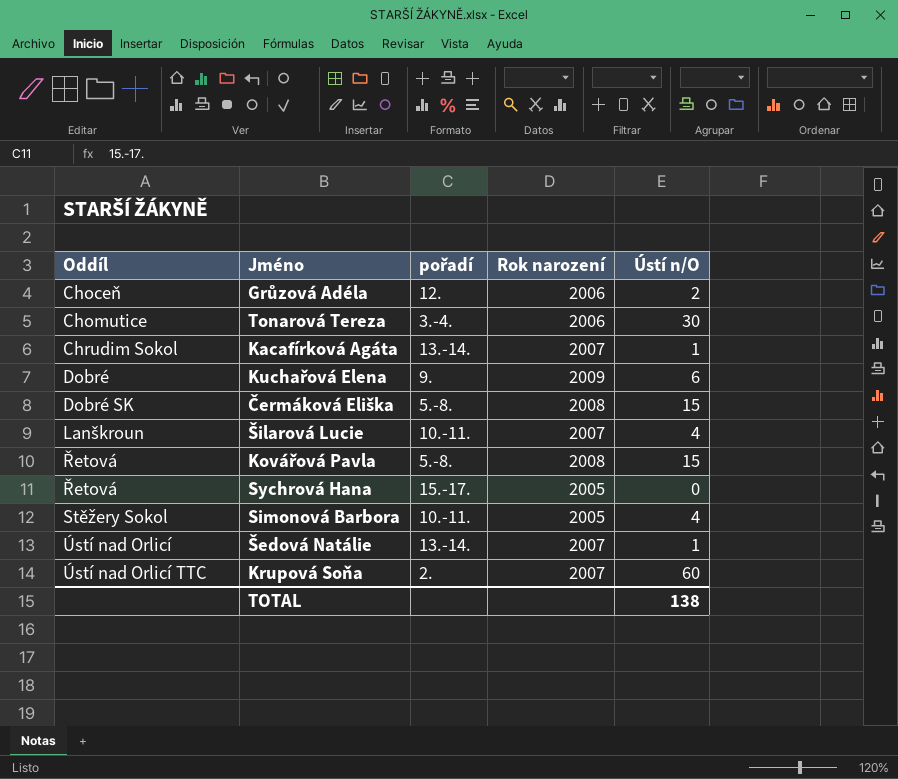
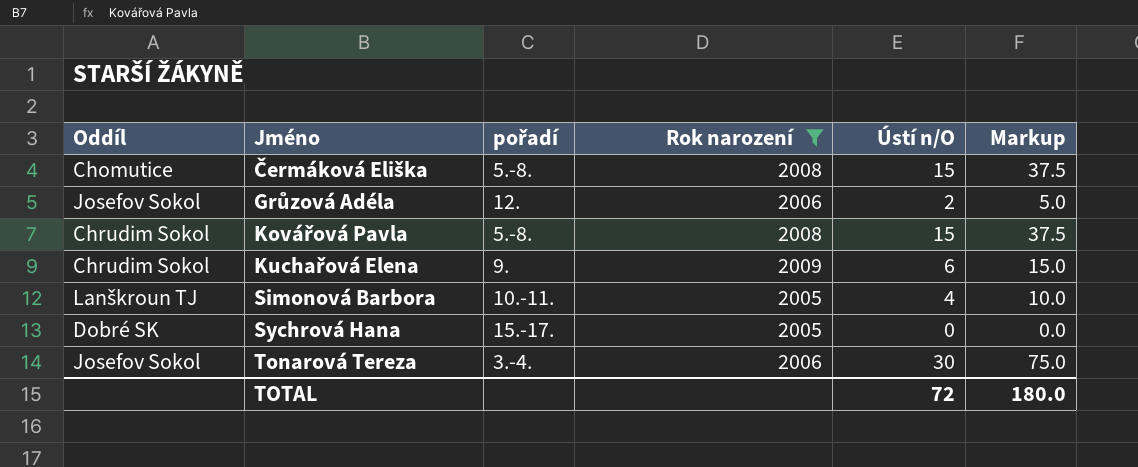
filter: none -> Rok narození != 2007
row order: Oddíl ascending -> Jméno ascending
column Markup | formula: none -> [Ústí n/O] * 2.5
Čermáková Eliška | Oddíl: Dobré SK -> Chomutice
Grůzová Adéla | Oddíl: Choceň -> Josefov Sokol
Kovářová Pavla | Oddíl: Řetová -> Chrudim Sokol
Kuchařová Elena | Oddíl: Dobré -> Chrudim Sokol
Simonová Barbora | Oddíl: Stěžery Sokol -> Lanškroun TJ
Sychrová Hana | Oddíl: Řetová -> Dobré SK
Tonarová Tereza | Oddíl: Chomutice -> Josefov Sokol
TOTAL | Ústí n/O: 138 -> 72

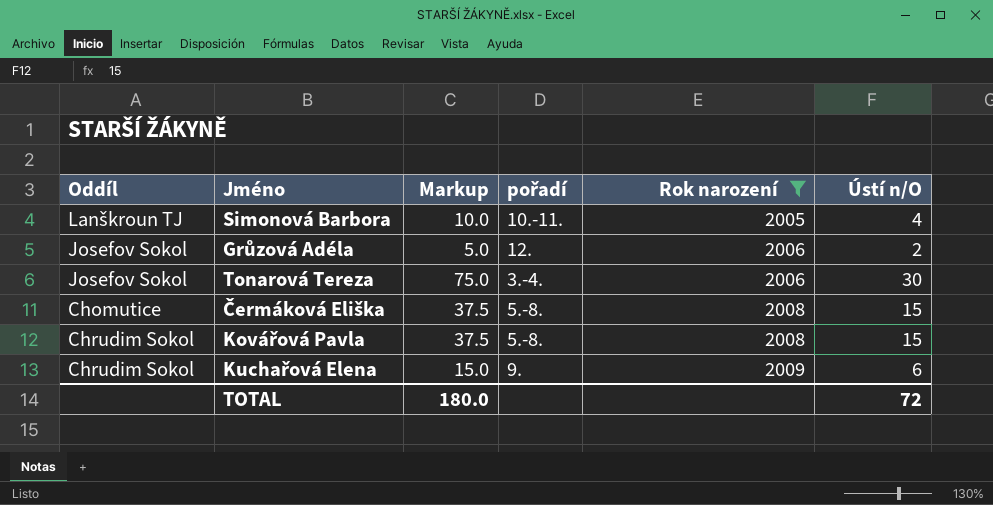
row order: Jméno ascending -> Rok narození ascending
column Markup | position: 6 -> 3
row Sychrová Hana: Dobré SK | 15.-17. | 2005 | 0 | 0.0 -> none

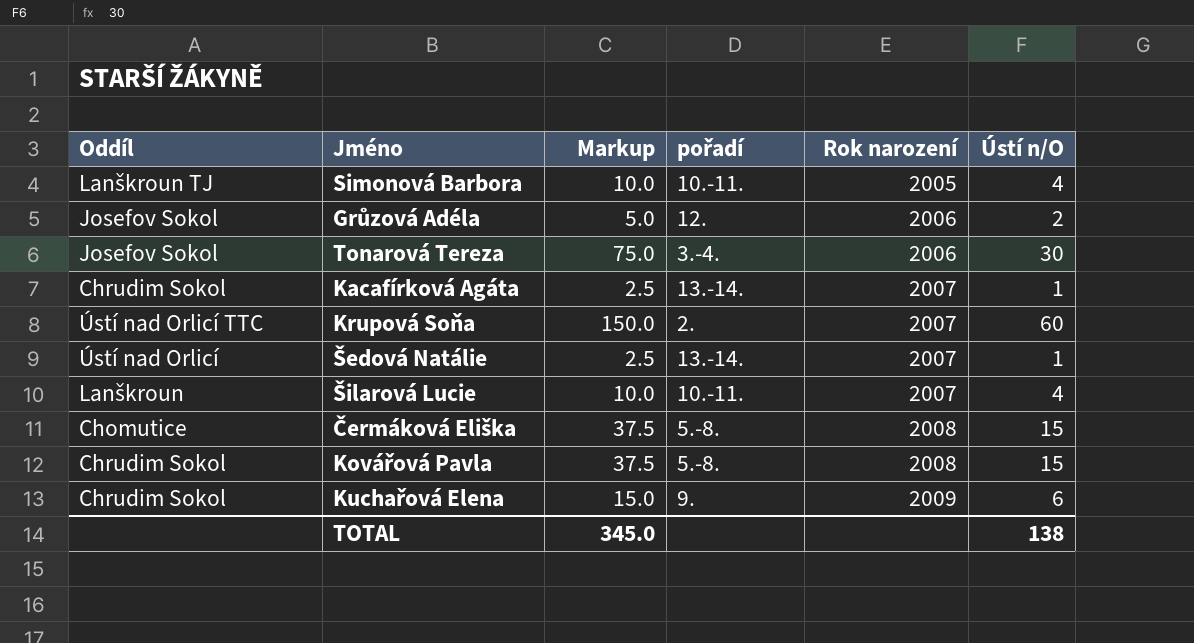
filter: Rok narození != 2007 -> none
TOTAL | Markup: 180.0 -> 345.0
TOTAL | Ústí n/O: 72 -> 138

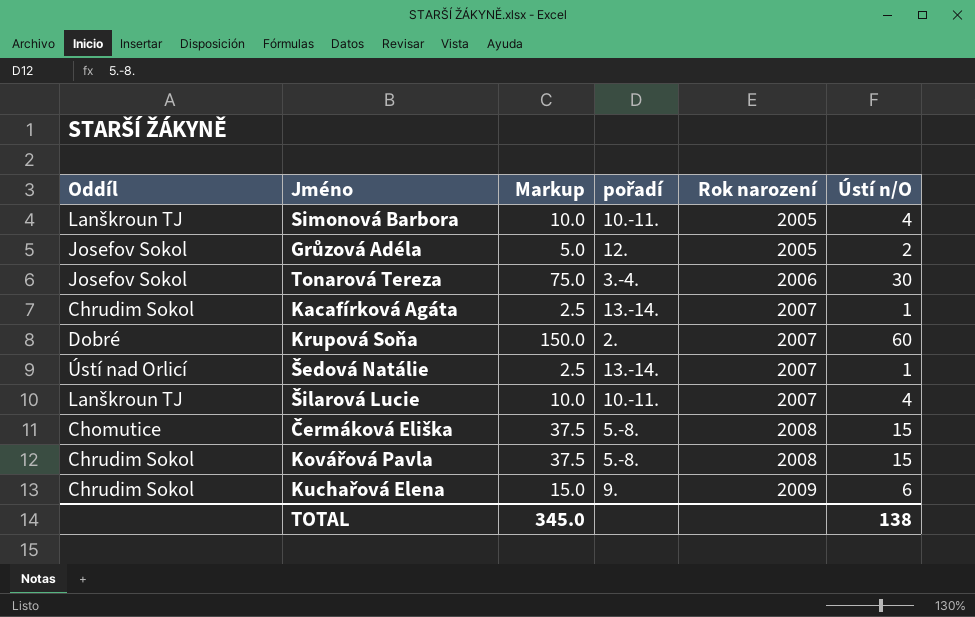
Grůzová Adéla | Rok narození: 2006 -> 2005
Krupová Soňa | Oddíl: Ústí nad Orlicí TTC -> Dobré
Šilarová Lucie | Oddíl: Lanškroun -> Lanškroun TJ

